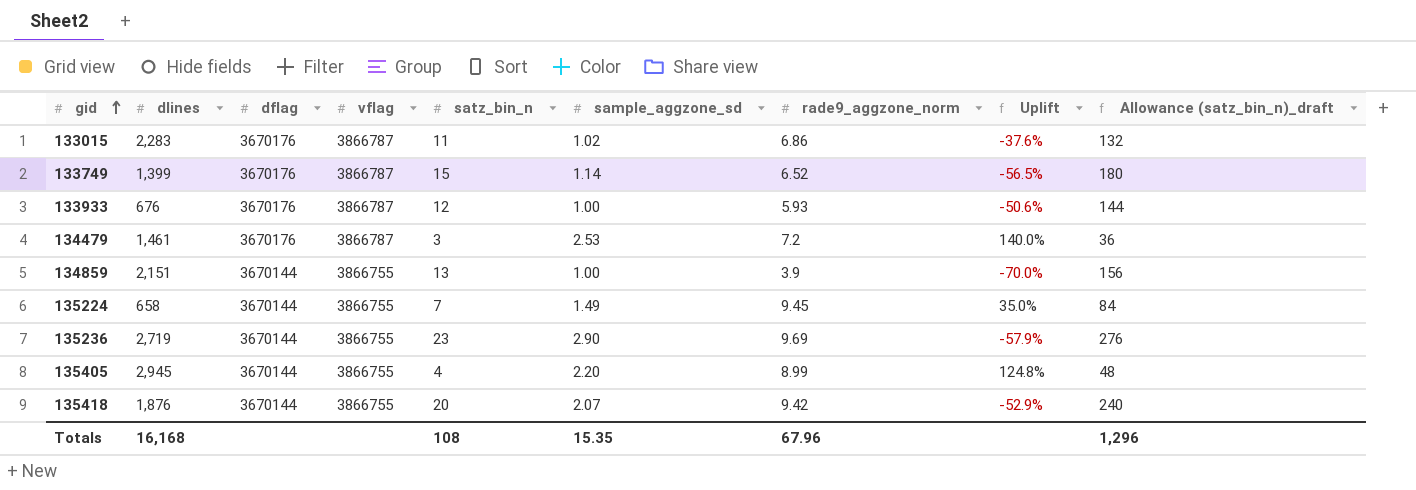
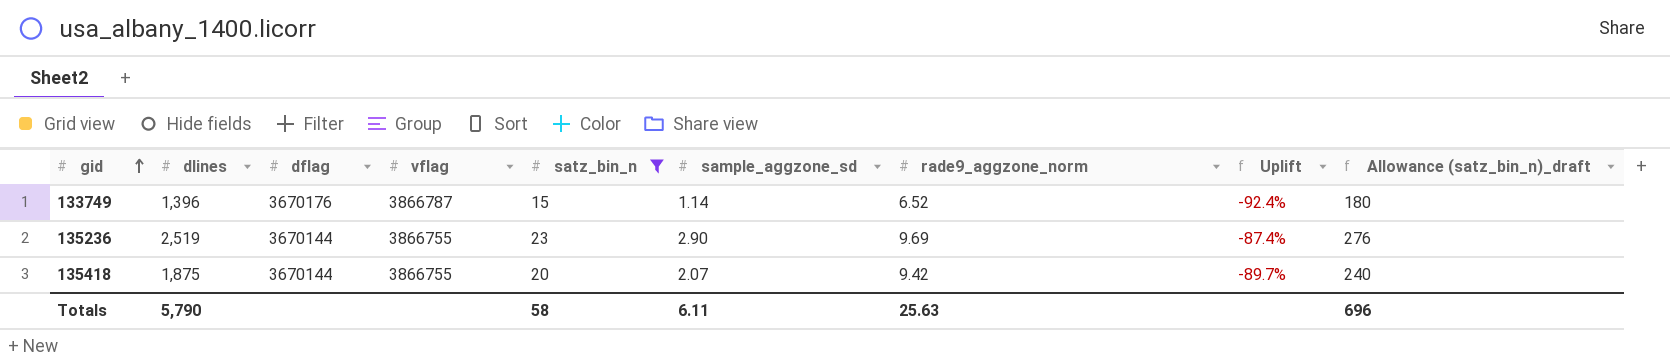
filter: none -> satz_bin_n >= 15
column Uplift | formula: ([rade9_aggzone_norm] - [satz_bin_n]) / [satz_bin_n] -> ([sample_aggzone_sd] - [satz_bin_n]) / [satz_bin_n]
133749 | dlines: 1,399 -> 1,396
135236 | dlines: 2,719 -> 2,519
135418 | dlines: 1,876 -> 1,875
Totals | dlines: 16,168 -> 5,790
Totals | satz_bin_n: 108 -> 58
Totals | sample_aggzone_sd: 15.35 -> 6.11
Totals | rade9_aggzone_norm: 67.96 -> 25.63
Totals | Allowance (satz_bin_n)_draft: 1,296 -> 696

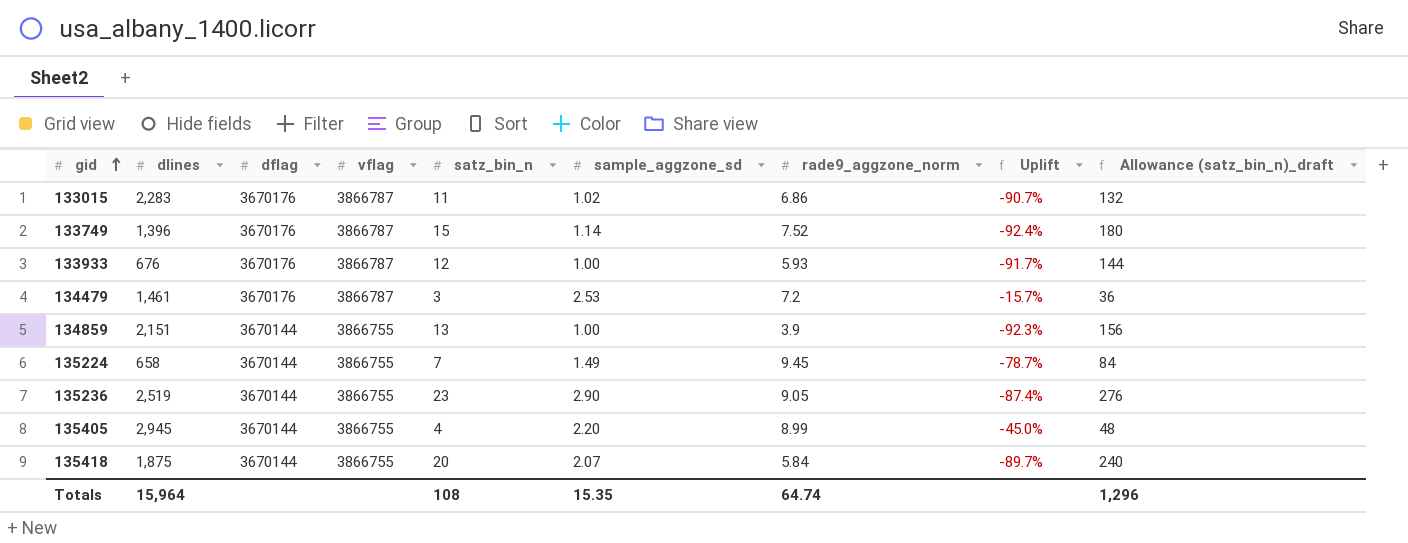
filter: satz_bin_n >= 15 -> none
133749 | rade9_aggzone_norm: 6.52 -> 7.52
135236 | rade9_aggzone_norm: 9.69 -> 9.05
135418 | rade9_aggzone_norm: 9.42 -> 5.84
Totals | dlines: 5,790 -> 15,964
Totals | satz_bin_n: 58 -> 108
Totals | sample_aggzone_sd: 6.11 -> 15.35
Totals | rade9_aggzone_norm: 25.63 -> 64.74
Totals | Allowance (satz_bin_n)_draft: 696 -> 1,296

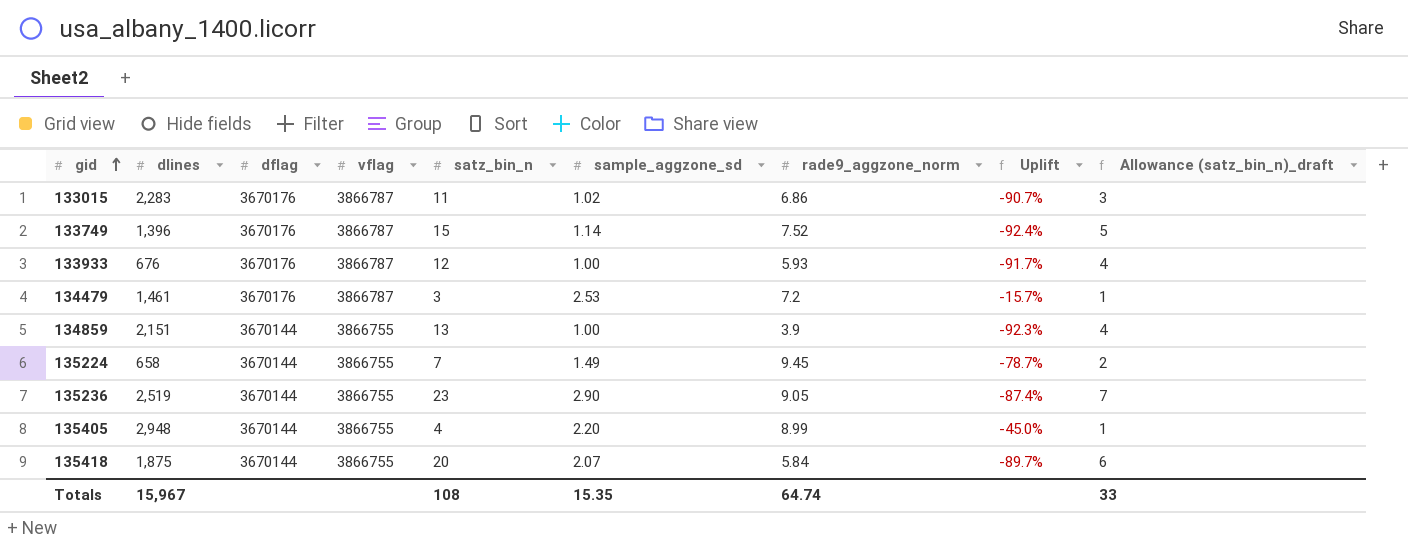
column Allowance (satz_bin_n)_draft | formula: [satz_bin_n] * 12 -> [satz_bin_n] * 0.3
135405 | dlines: 2,945 -> 2,948
Totals | dlines: 15,964 -> 15,967
Totals | Allowance (satz_bin_n)_draft: 1,296 -> 33

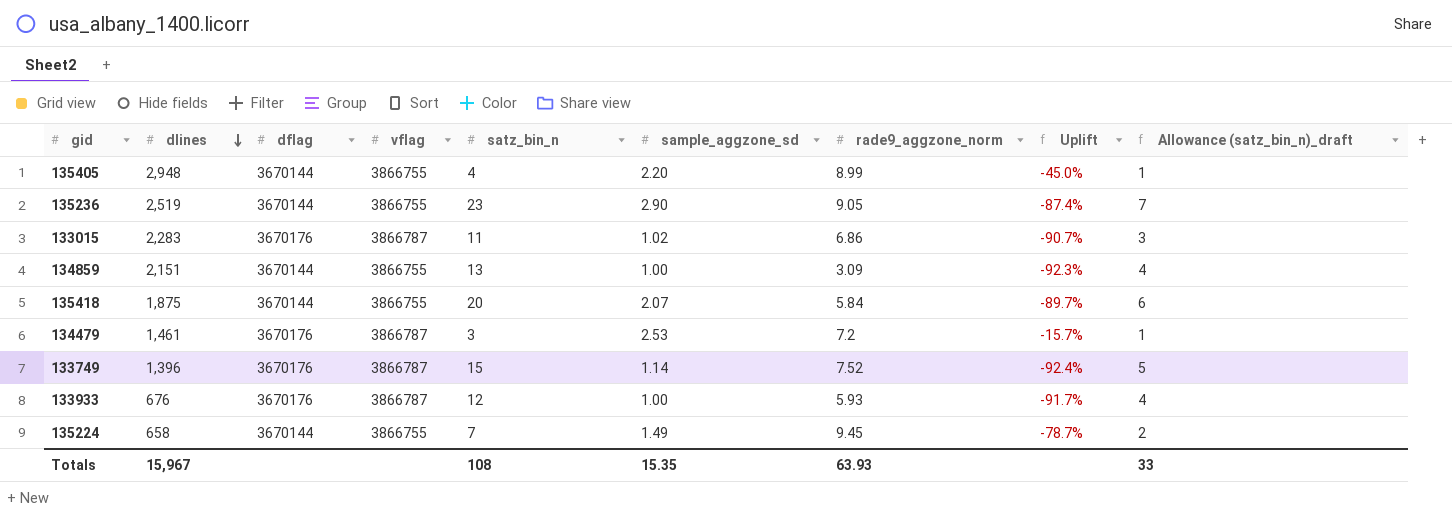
row order: gid ascending -> dlines descending
134859 | rade9_aggzone_norm: 3.9 -> 3.09
Totals | rade9_aggzone_norm: 64.74 -> 63.93

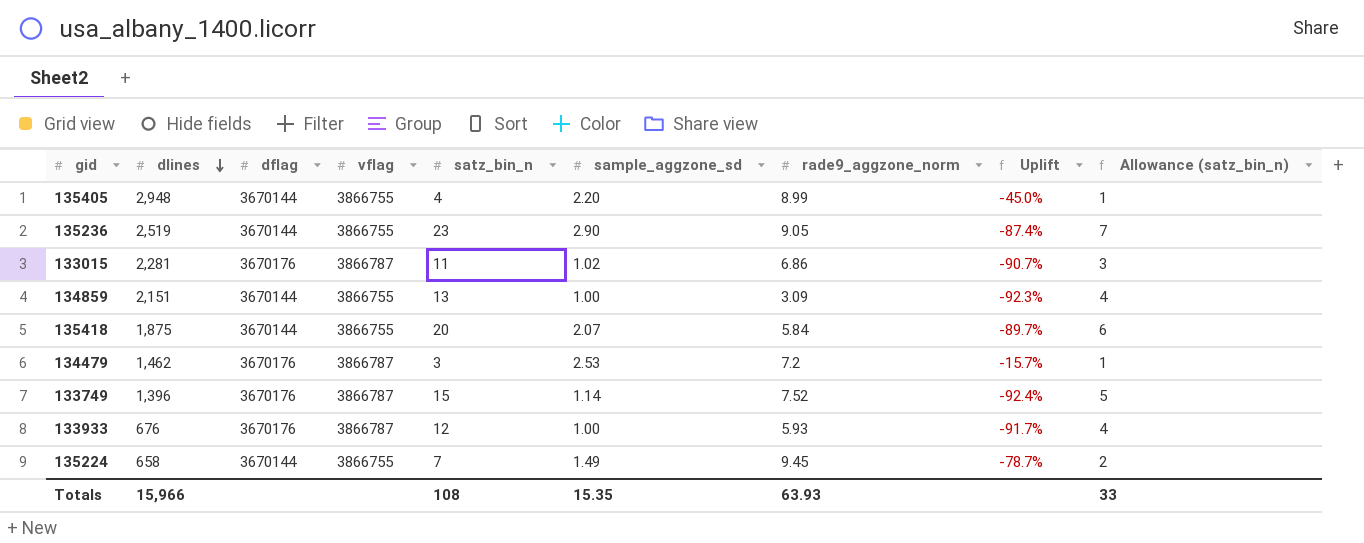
column name: Allowance (satz_bin_n)_draft -> Allowance (satz_bin_n)
133015 | dlines: 2,283 -> 2,281
134479 | dlines: 1,461 -> 1,462
Totals | dlines: 15,967 -> 15,966

